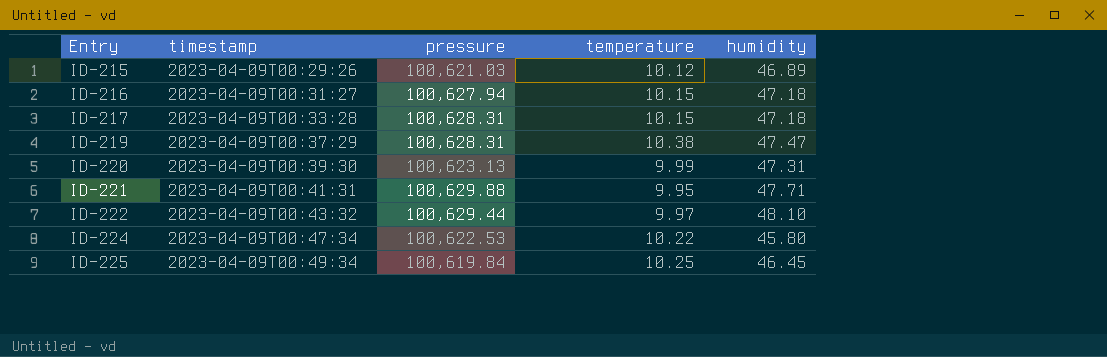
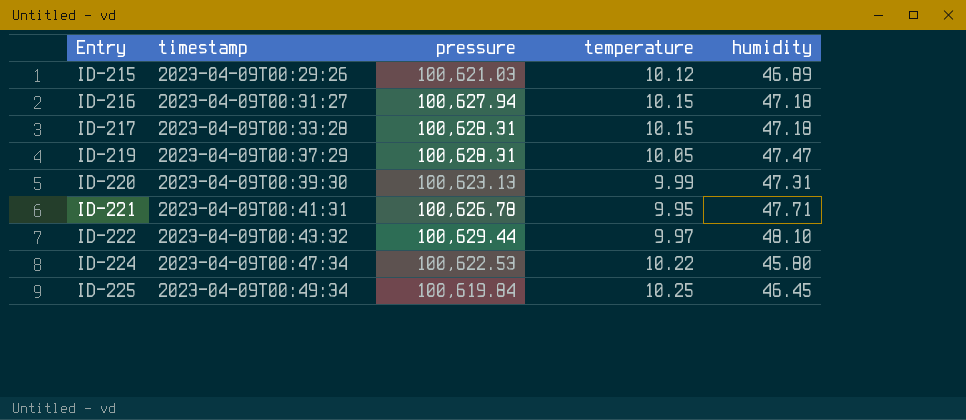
ID-219 | temperature: 10.38 -> 10.05
ID-221 | pressure: 100,629.88 -> 100,626.78

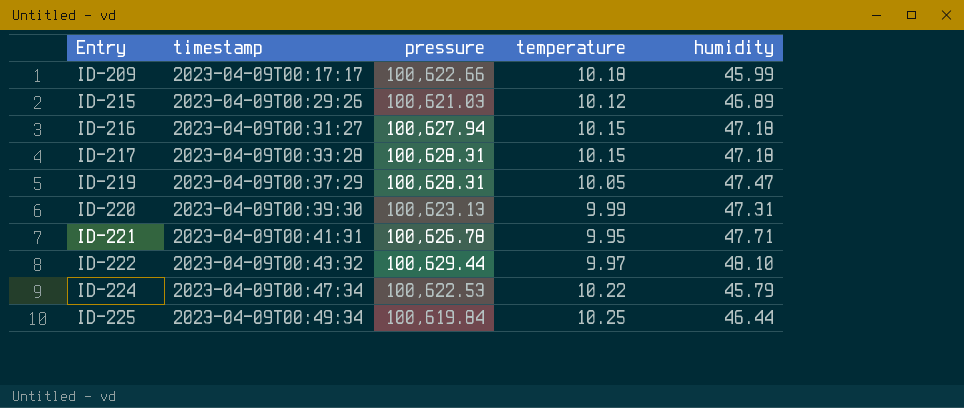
row ID-209: none -> 2023-04-09T00:17:17 | 100,622.66 | 10.18 | 45.99
ID-224 | humidity: 45.80 -> 45.79
ID-225 | humidity: 46.45 -> 46.44

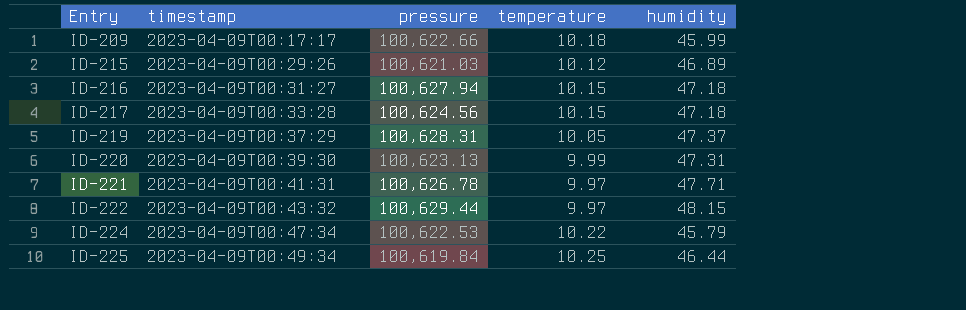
ID-217 | pressure: 100,628.31 -> 100,624.56
ID-219 | humidity: 47.47 -> 47.37
ID-221 | temperature: 9.95 -> 9.97
ID-222 | humidity: 48.10 -> 48.15

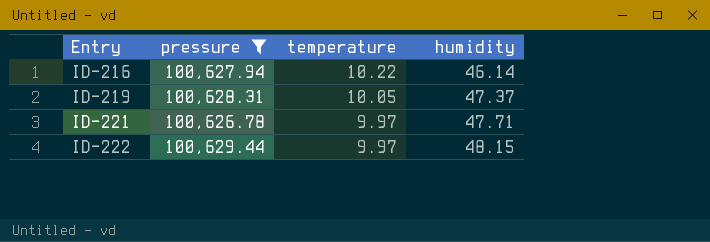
filter: none -> pressure >= 100,626.78
column timestamp | position: 2 -> none
ID-216 | temperature: 10.15 -> 10.22
ID-216 | humidity: 47.18 -> 46.14

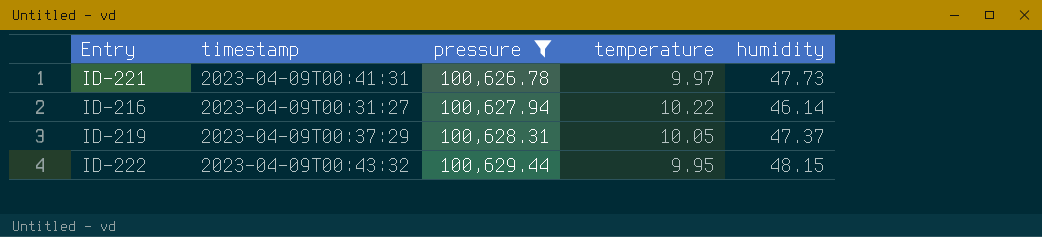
row order: Entry ascending -> pressure ascending
column timestamp | position: none -> 2
ID-221 | humidity: 47.71 -> 47.73
ID-222 | temperature: 9.97 -> 9.95

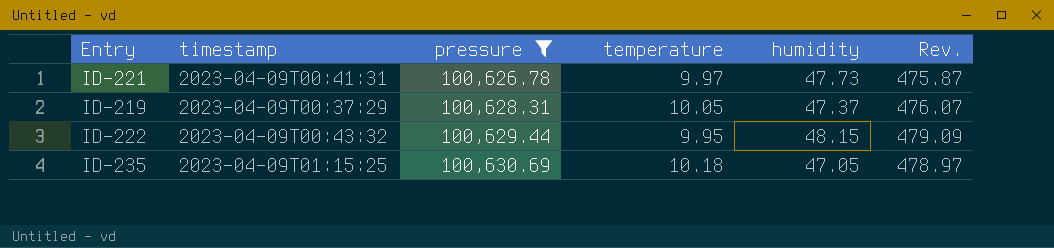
column Rev. | formula: none -> [temperature] * [humidity]
row ID-216: 2023-04-09T00:31:27 | 100,627.94 | 10.22 | 46.14 -> none
row ID-235: none -> 2023-04-09T01:15:25 | 100,630.69 | 10.18 | 47.05 | 478.97

